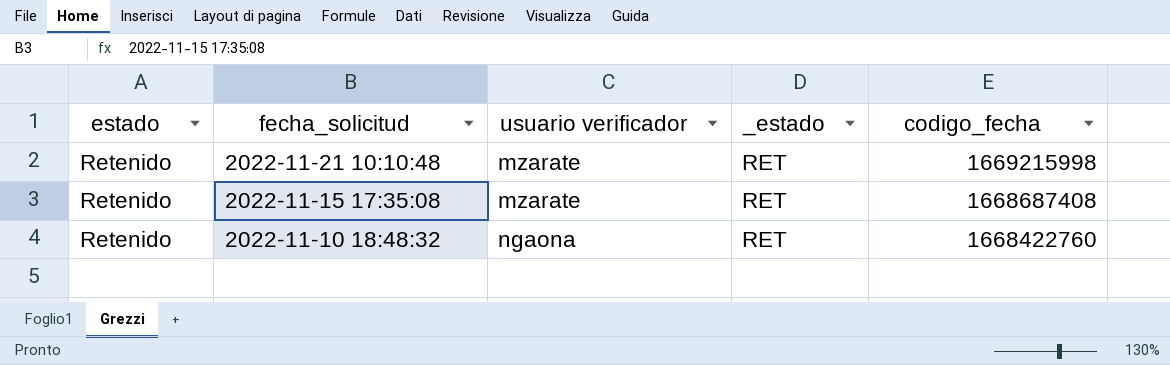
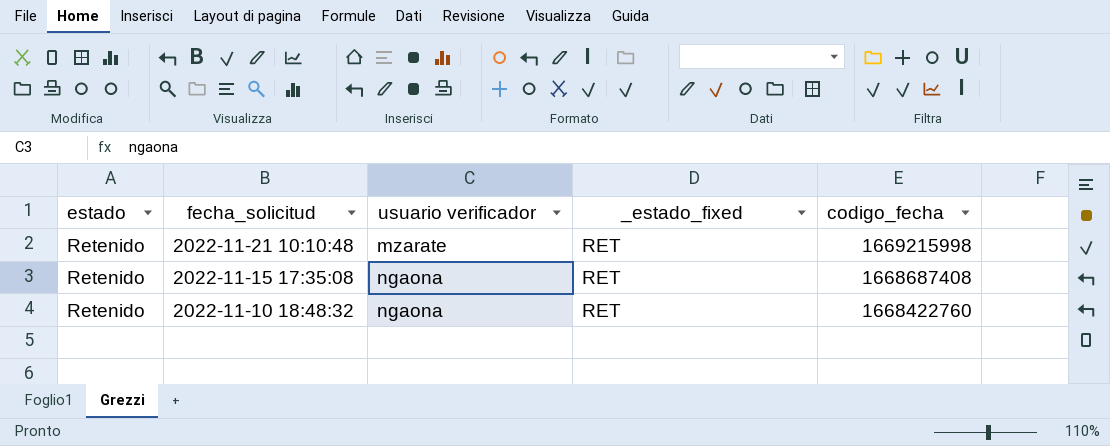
column name: _estado -> _estado_fixed
2022-11-15 17:35:08 | usuario verificador: mzarate -> ngaona

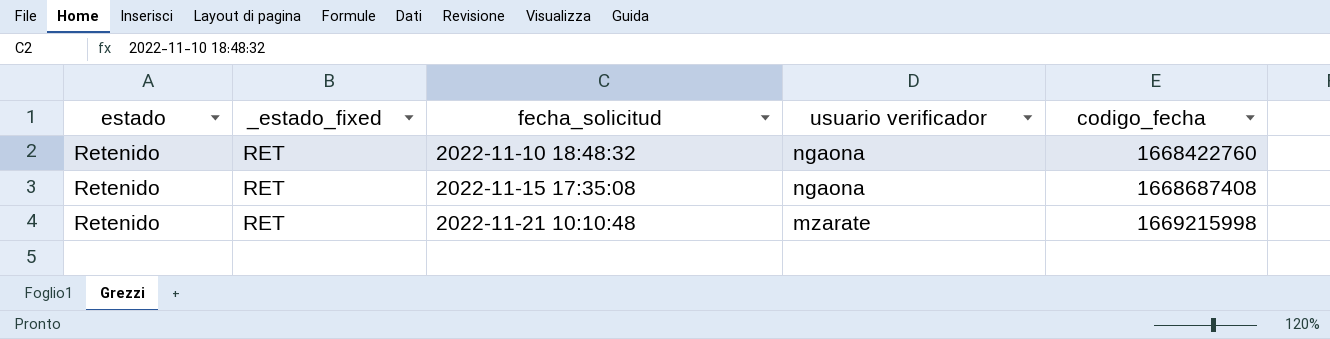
row order: fecha_solicitud descending -> fecha_solicitud ascending
column _estado_fixed | position: 4 -> 2

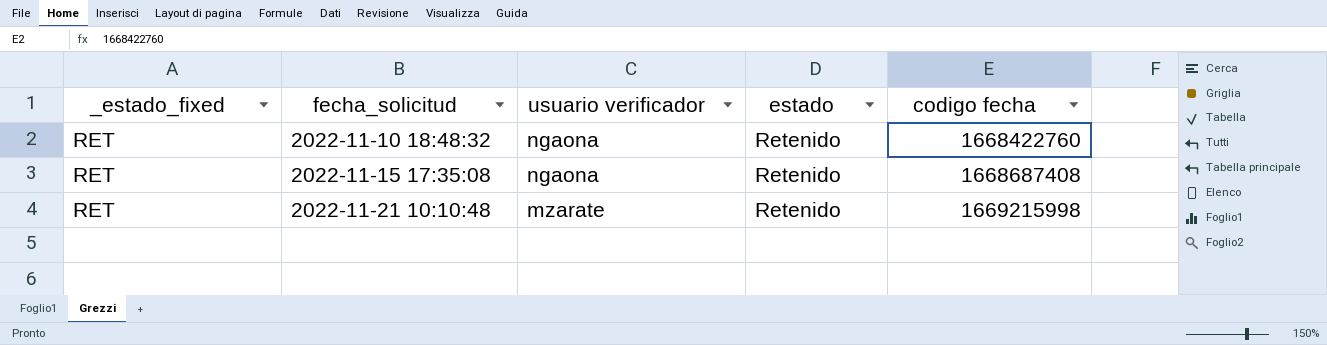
column estado | position: 1 -> 4
column name: codigo_fecha -> codigo fecha

